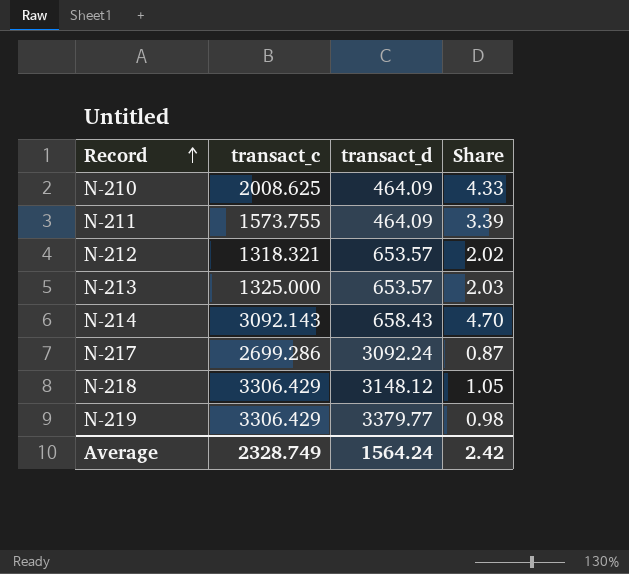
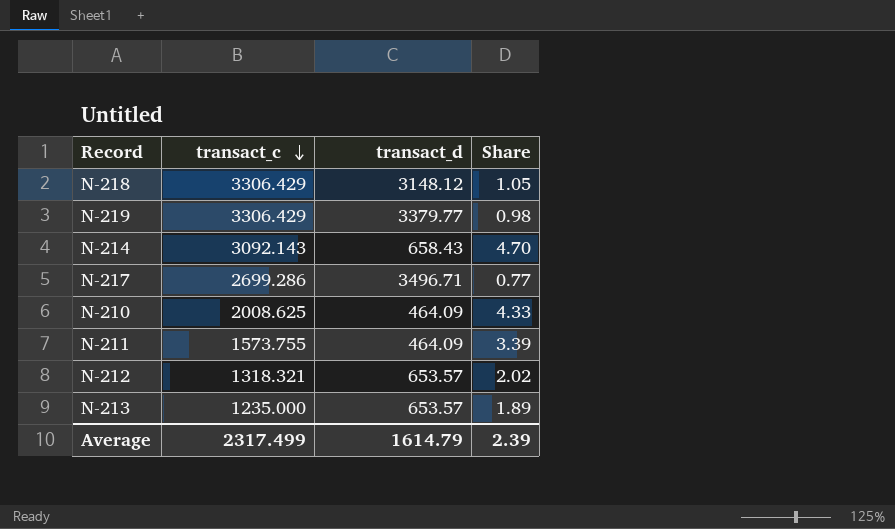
row order: Record ascending -> transact_c descending
N-217 | transact_d: 3092.24 -> 3496.71
N-217 | Share: 0.87 -> 0.77
N-213 | transact_c: 1325.000 -> 1235.000
N-213 | Share: 2.03 -> 1.89
Average | transact_c: 2328.749 -> 2317.499
Average | transact_d: 1564.24 -> 1614.79
Average | Share: 2.42 -> 2.39

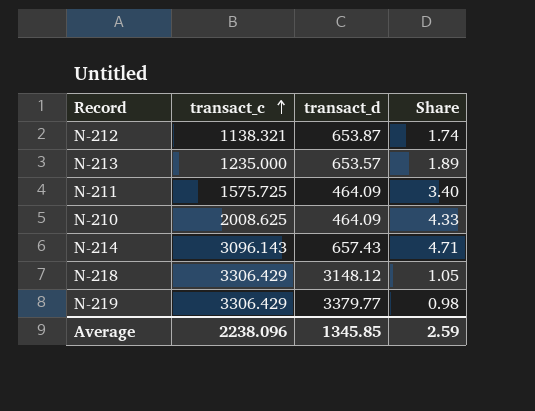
row order: transact_c descending -> transact_c ascending
row N-217: 2699.286 | 3496.71 | 0.77 -> none
N-212 | transact_c: 1318.321 -> 1138.321
N-212 | transact_d: 653.57 -> 653.87
N-212 | Share: 2.02 -> 1.74
N-211 | transact_c: 1573.755 -> 1575.725
N-211 | Share: 3.39 -> 3.40
N-214 | transact_c: 3092.143 -> 3096.143
N-214 | transact_d: 658.43 -> 657.43
N-214 | Share: 4.70 -> 4.71
Average | transact_c: 2317.499 -> 2238.096
Average | transact_d: 1614.79 -> 1345.85
Average | Share: 2.39 -> 2.59

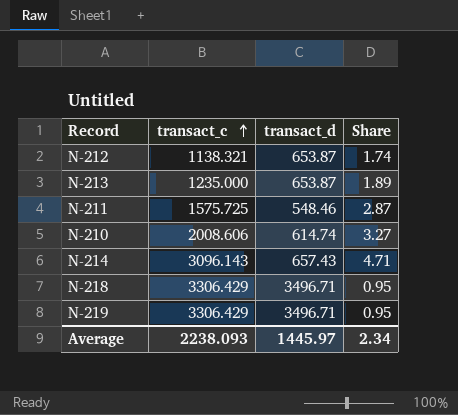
N-213 | transact_d: 653.57 -> 653.87
N-211 | transact_d: 464.09 -> 548.46
N-211 | Share: 3.40 -> 2.87
N-210 | transact_c: 2008.625 -> 2008.606
N-210 | transact_d: 464.09 -> 614.74
N-210 | Share: 4.33 -> 3.27
N-218 | transact_d: 3148.12 -> 3496.71
N-218 | Share: 1.05 -> 0.95
N-219 | transact_d: 3379.77 -> 3496.71
N-219 | Share: 0.98 -> 0.95
Average | transact_c: 2238.096 -> 2238.093
Average | transact_d: 1345.85 -> 1445.97
Average | Share: 2.59 -> 2.34

